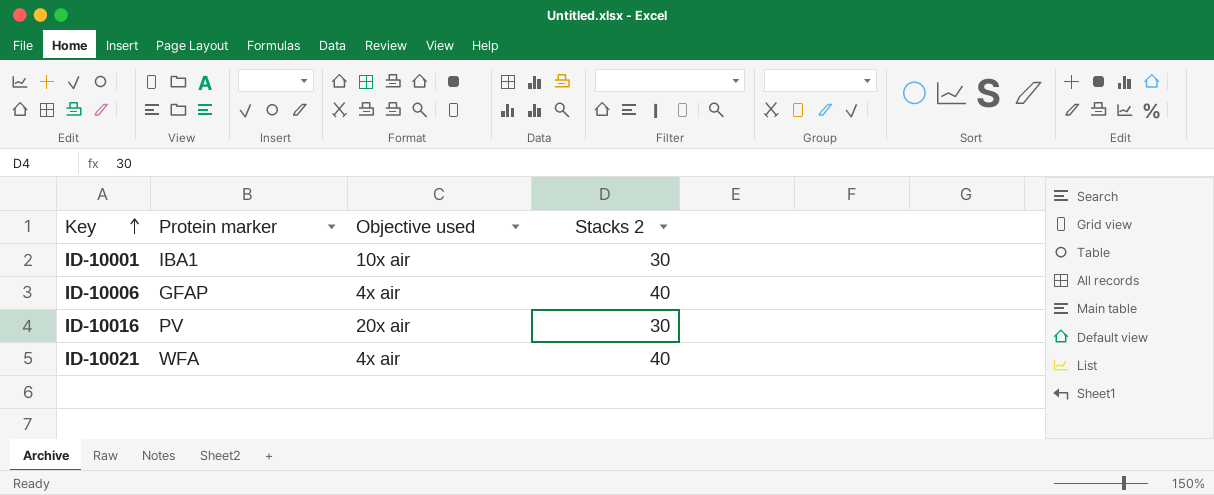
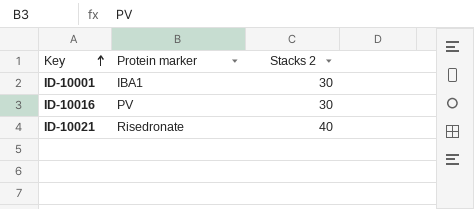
column Objective used | position: 3 -> none
row ID-10006: GFAP | 4x air | 40 -> none
ID-10021 | Protein marker: WFA -> Risedronate

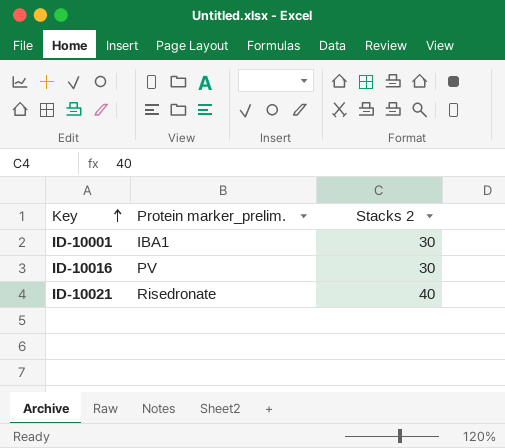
column name: Protein marker -> Protein marker_prelim.

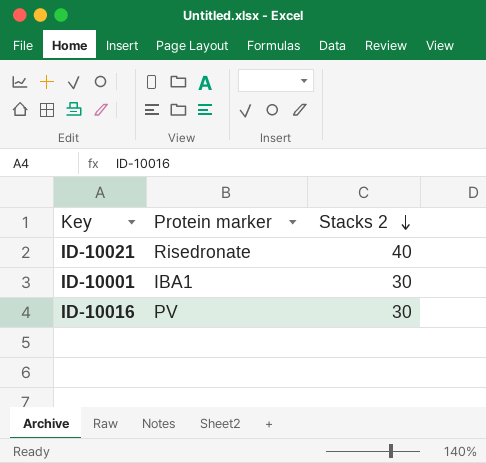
row order: Key ascending -> Stacks 2 descending
column name: Protein marker_prelim. -> Protein marker

